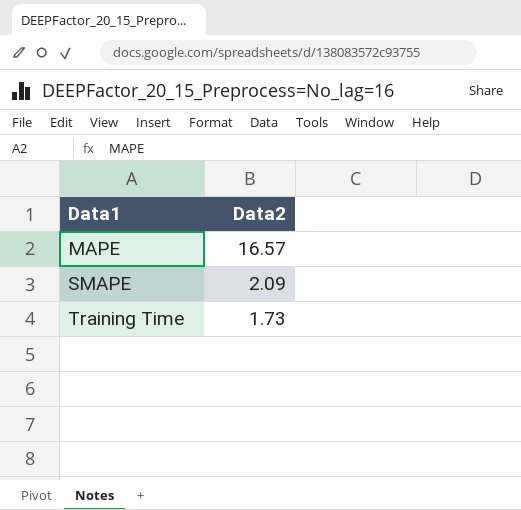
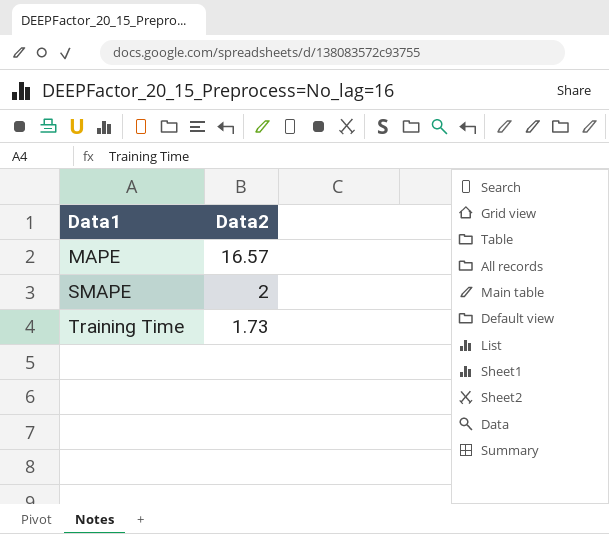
SMAPE | Data2: 2.09 -> 2

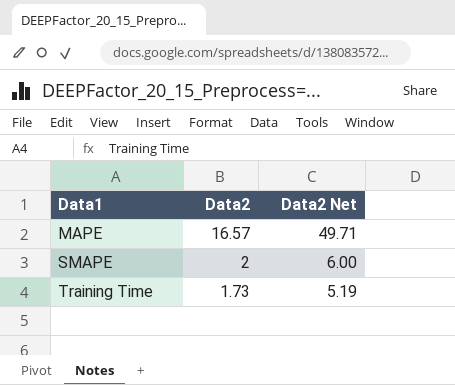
column Data2 Net | formula: none -> [Data2] * 3

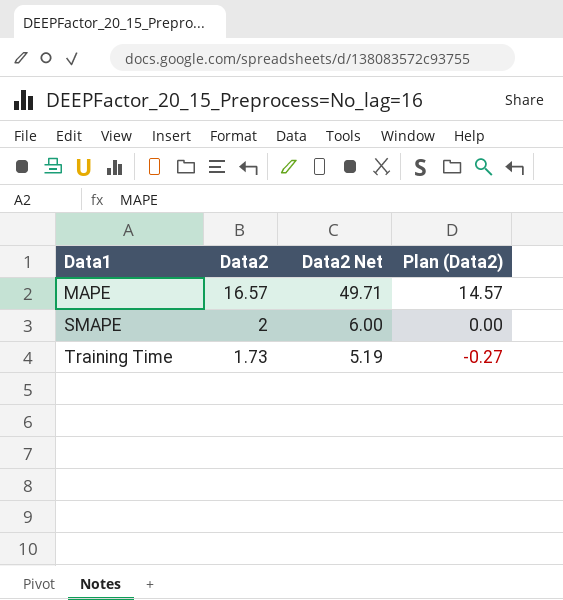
column Plan (Data2) | formula: none -> [Data2] - 2

